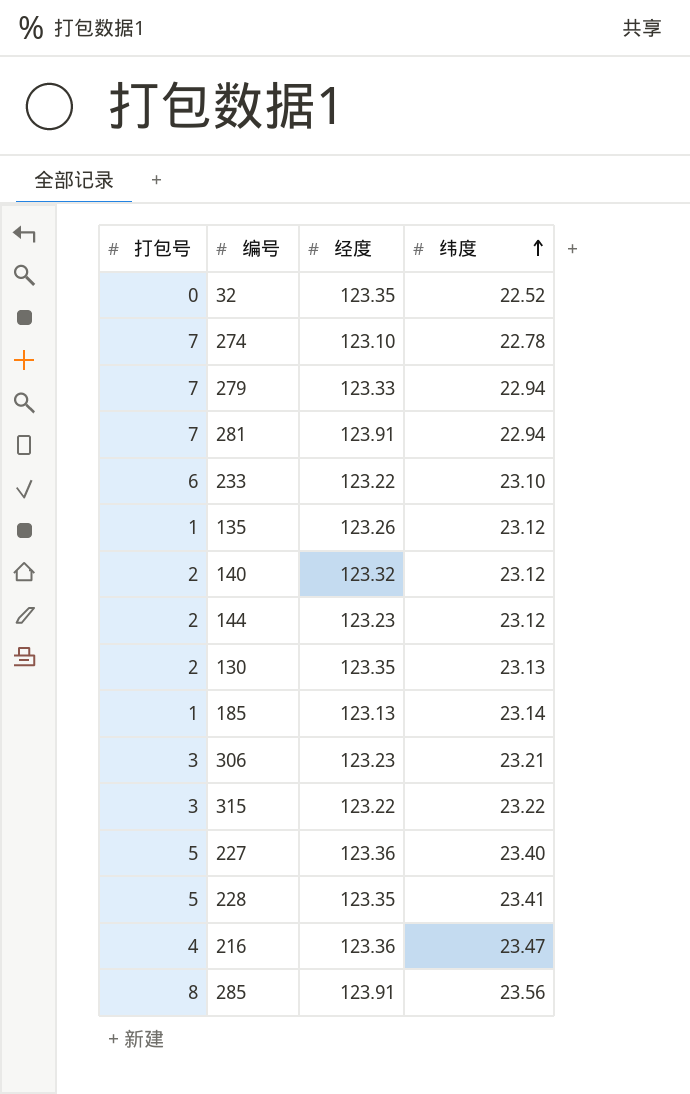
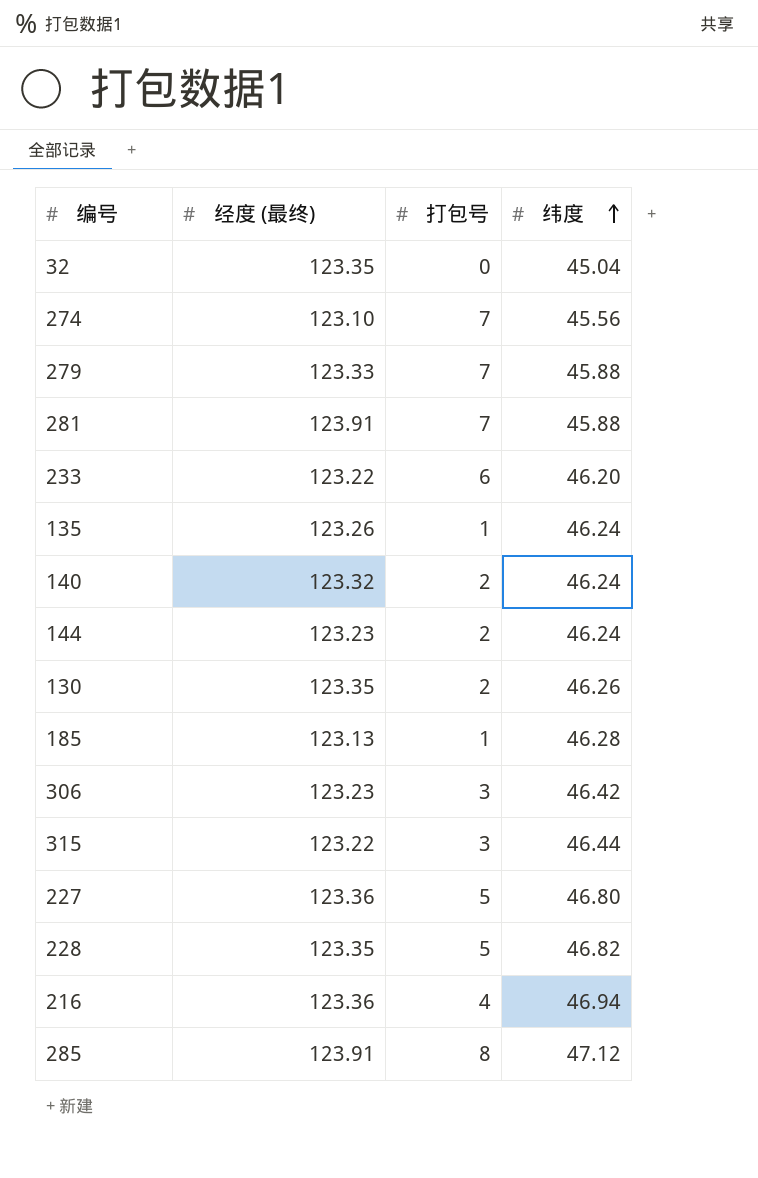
column name: 经度 -> 经度 (最终)
column 打包号 | position: 1 -> 3
32 | 纬度: 22.52 -> 45.04
274 | 纬度: 22.78 -> 45.56
279 | 纬度: 22.94 -> 45.88
281 | 纬度: 22.94 -> 45.88
233 | 纬度: 23.10 -> 46.20
135 | 纬度: 23.12 -> 46.24
140 | 纬度: 23.12 -> 46.24
144 | 纬度: 23.12 -> 46.24
130 | 纬度: 23.13 -> 46.26
185 | 纬度: 23.14 -> 46.28
306 | 纬度: 23.21 -> 46.42
315 | 纬度: 23.22 -> 46.44
227 | 纬度: 23.40 -> 46.80
228 | 纬度: 23.41 -> 46.82
216 | 纬度: 23.47 -> 46.94
285 | 纬度: 23.56 -> 47.12

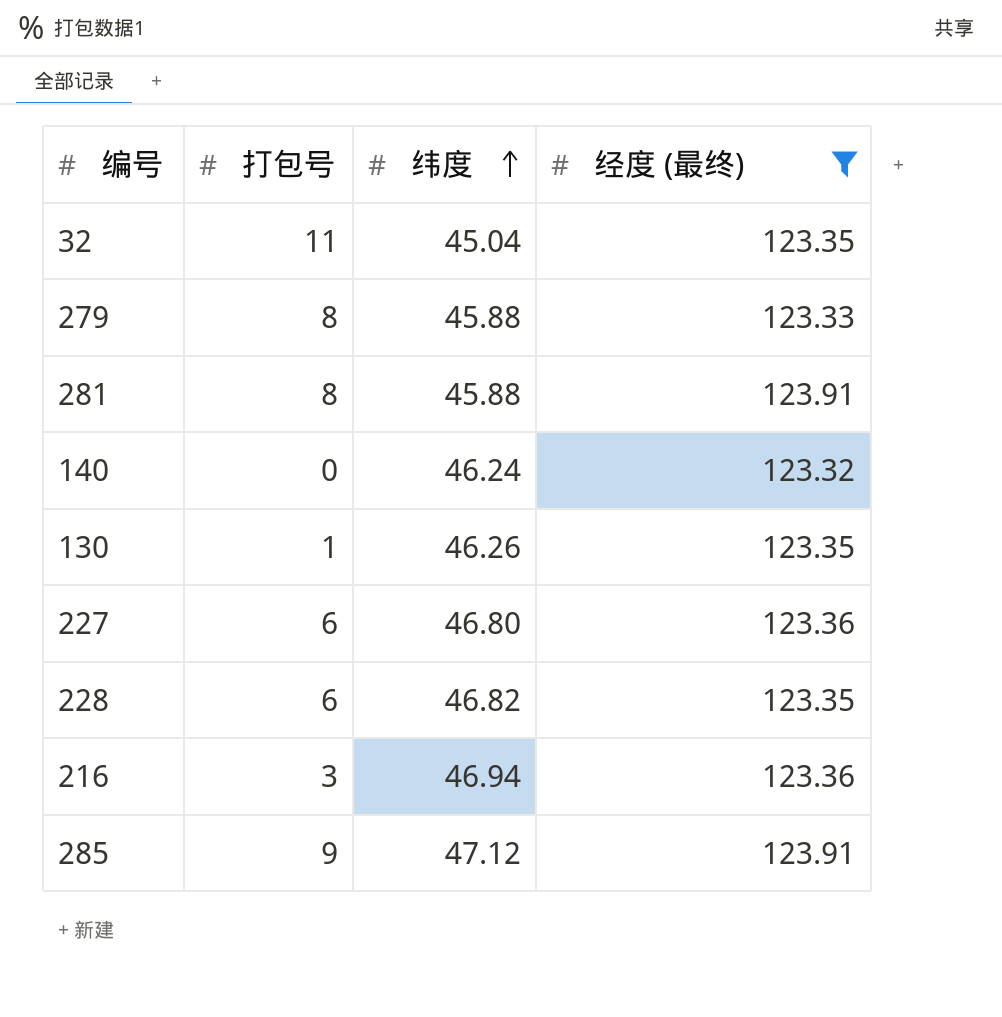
filter: none -> 经度 (最终) >= 123.32
column 经度 (最终) | position: 2 -> 4
32 | 打包号: 0 -> 11
279 | 打包号: 7 -> 8
281 | 打包号: 7 -> 8
140 | 打包号: 2 -> 0
130 | 打包号: 2 -> 1
227 | 打包号: 5 -> 6
228 | 打包号: 5 -> 6
216 | 打包号: 4 -> 3
285 | 打包号: 8 -> 9

